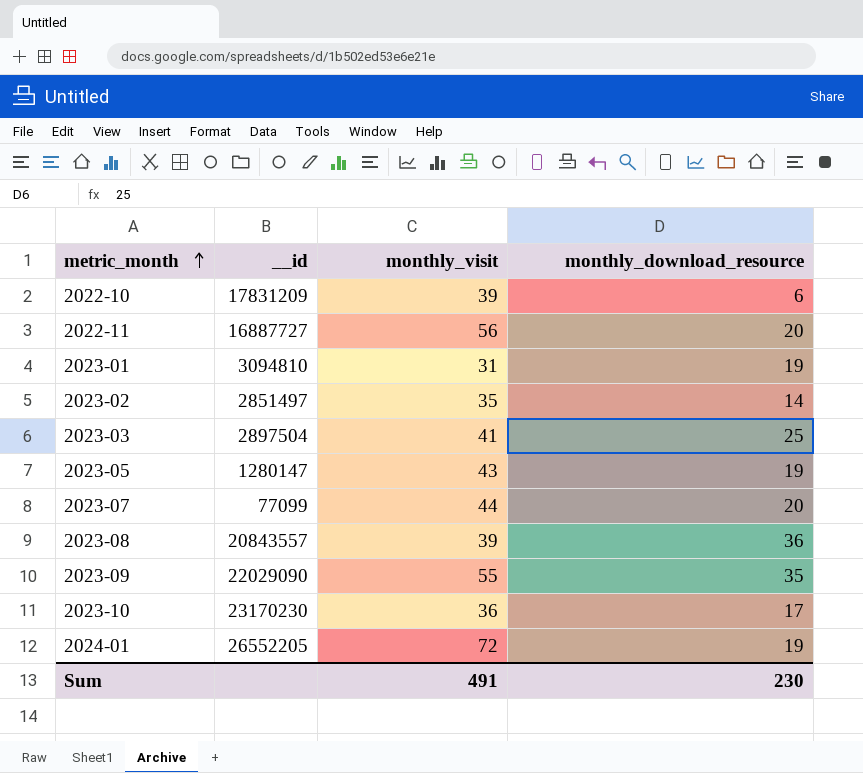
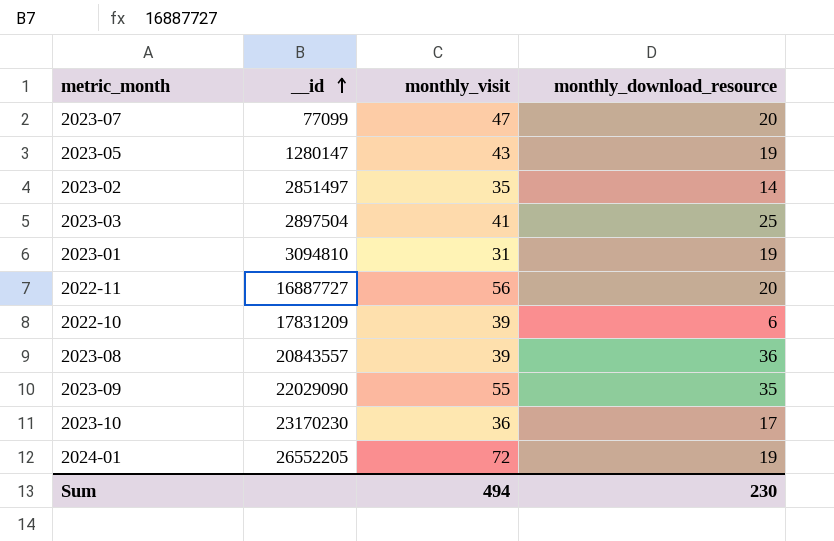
row order: metric_month ascending -> __id ascending
2023-07 | monthly_visit: 44 -> 47
Sum | monthly_visit: 491 -> 494

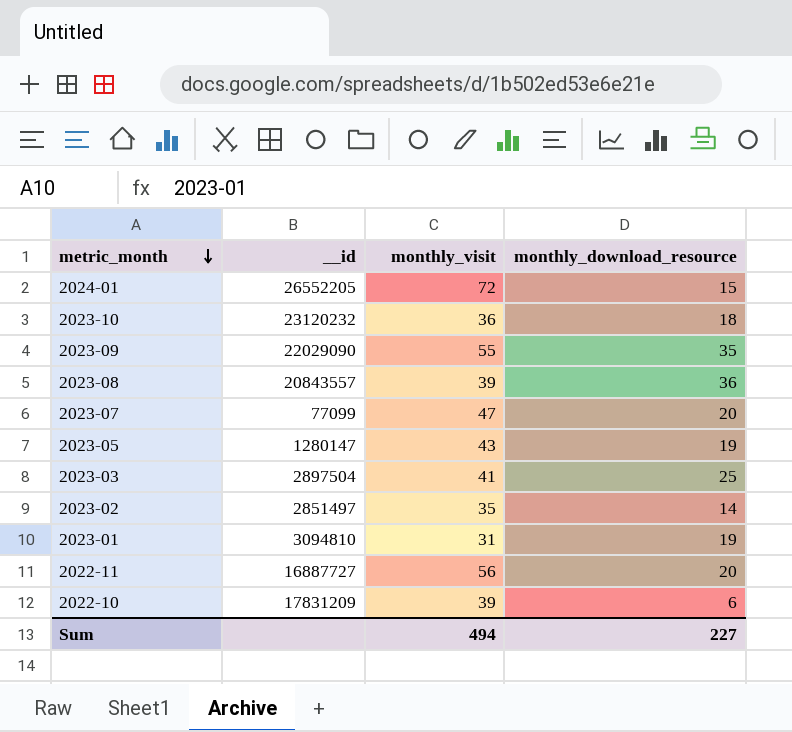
row order: __id ascending -> metric_month descending
2024-01 | monthly_download_resource: 19 -> 15
2023-10 | __id: 23170230 -> 23120232
2023-10 | monthly_download_resource: 17 -> 18
Sum | monthly_download_resource: 230 -> 227

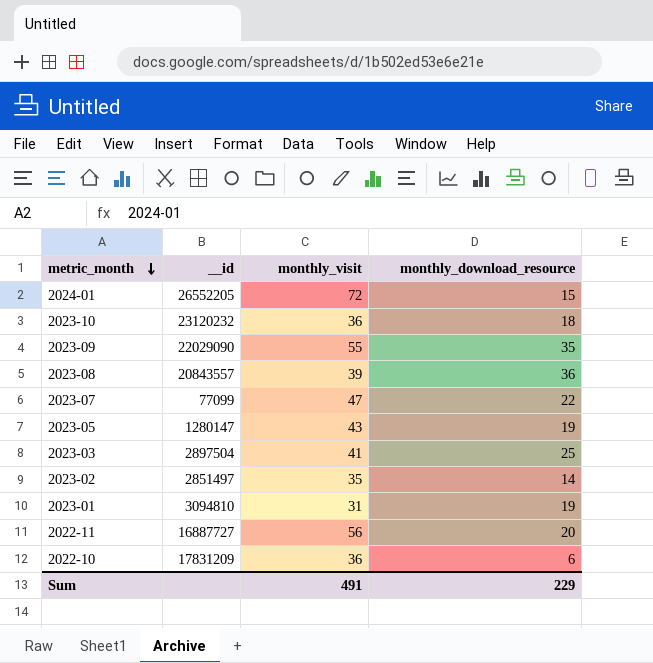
2023-07 | monthly_download_resource: 20 -> 22
2022-10 | monthly_visit: 39 -> 36
Sum | monthly_visit: 494 -> 491
Sum | monthly_download_resource: 227 -> 229

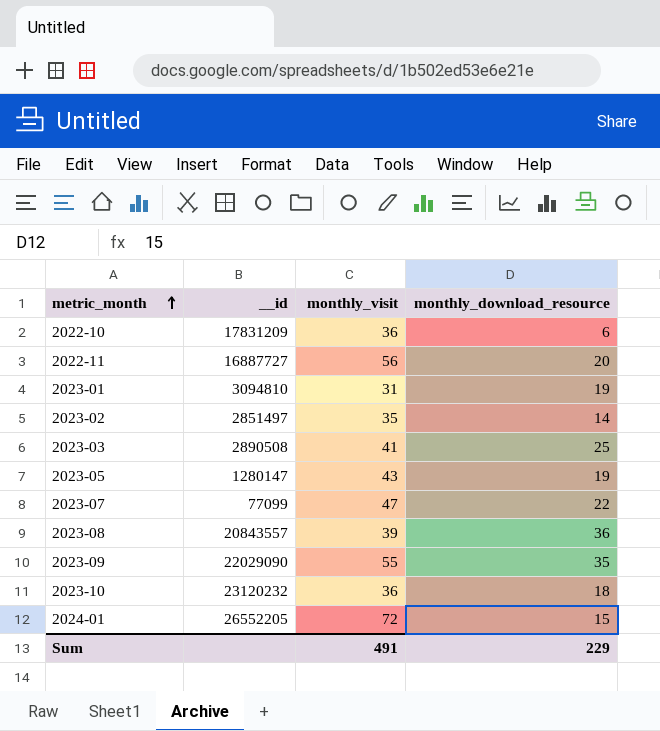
row order: metric_month descending -> metric_month ascending
2023-03 | __id: 2897504 -> 2890508

